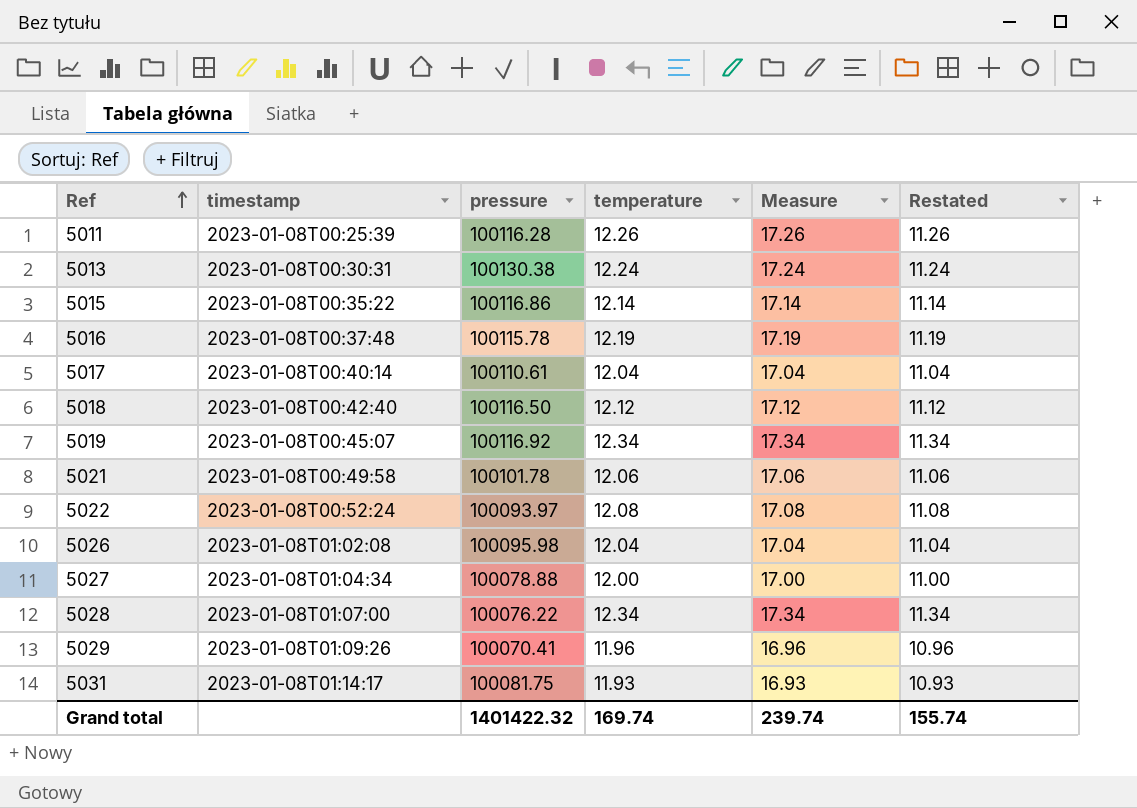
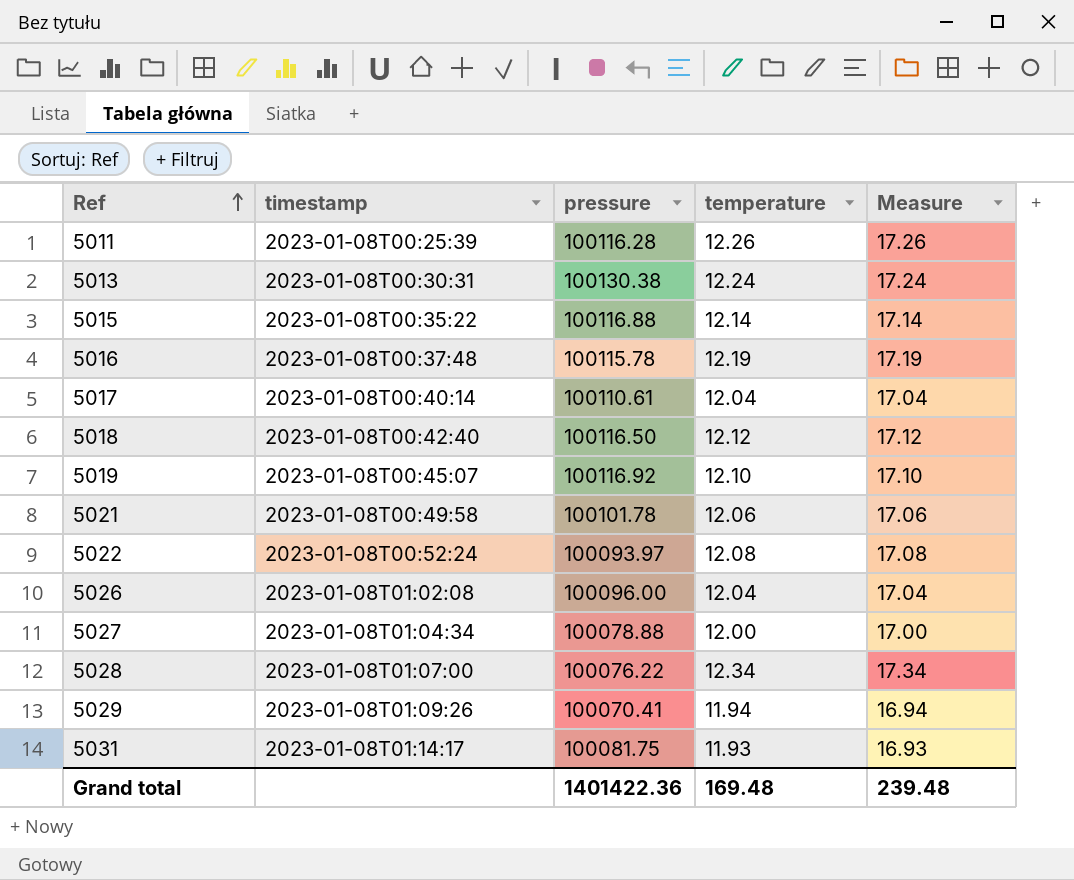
column Restated | formula: [temperature] - 1 -> none
5015 | pressure: 100116.86 -> 100116.88
5019 | temperature: 12.34 -> 12.10
5019 | Measure: 17.34 -> 17.10
5026 | pressure: 100095.98 -> 100096.00
5029 | temperature: 11.96 -> 11.94
5029 | Measure: 16.96 -> 16.94
Grand total | pressure: 1401422.32 -> 1401422.36
Grand total | temperature: 169.74 -> 169.48
Grand total | Measure: 239.74 -> 239.48

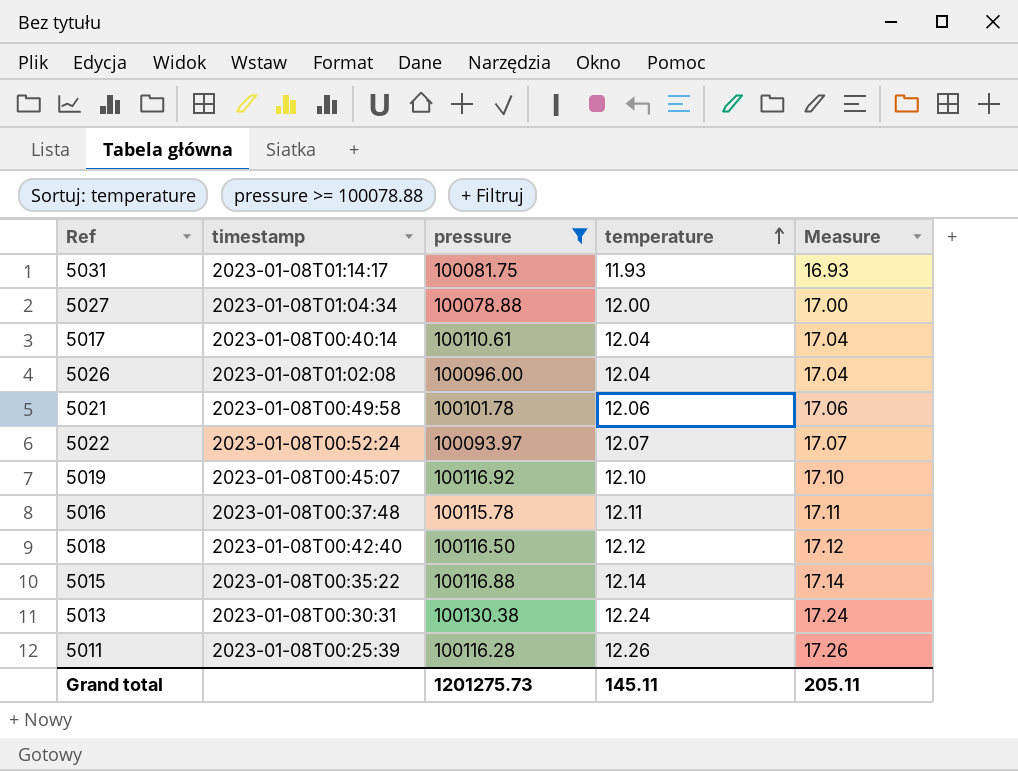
filter: none -> pressure >= 100078.88
row order: Ref ascending -> temperature ascending
5022 | temperature: 12.08 -> 12.07
5022 | Measure: 17.08 -> 17.07
5016 | temperature: 12.19 -> 12.11
5016 | Measure: 17.19 -> 17.11
Grand total | pressure: 1401422.36 -> 1201275.73
Grand total | temperature: 169.48 -> 145.11
Grand total | Measure: 239.48 -> 205.11

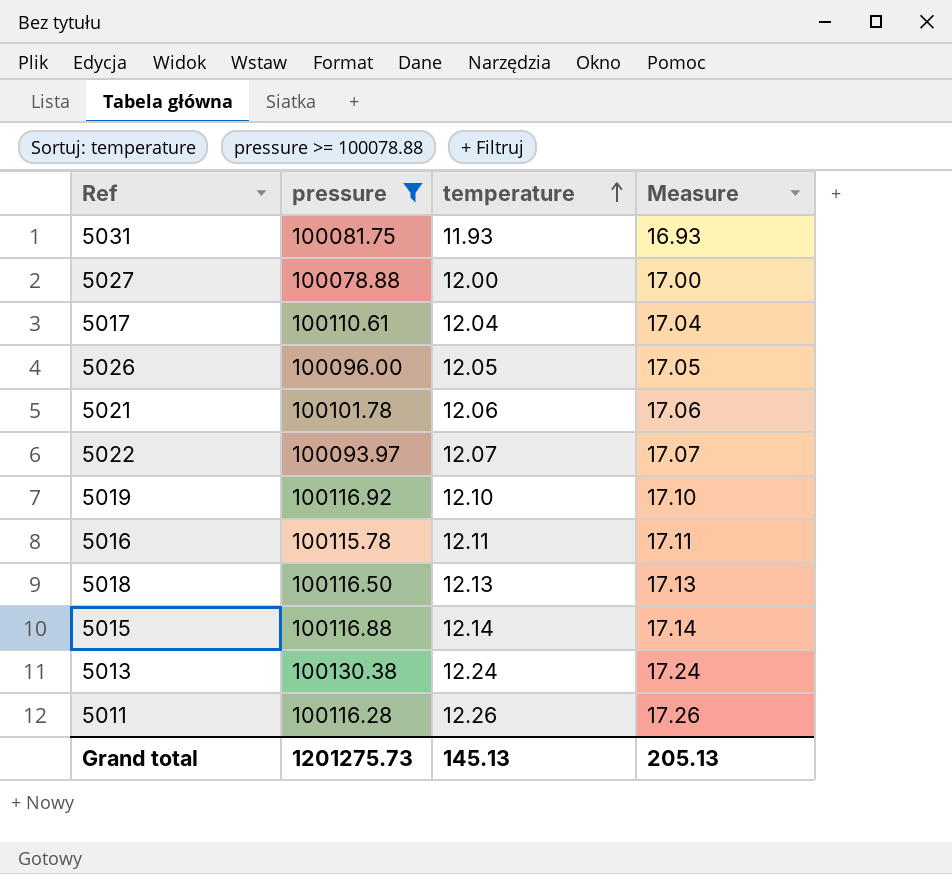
column timestamp | position: 2 -> none
5026 | temperature: 12.04 -> 12.05
5026 | Measure: 17.04 -> 17.05
5018 | temperature: 12.12 -> 12.13
5018 | Measure: 17.12 -> 17.13
Grand total | temperature: 145.11 -> 145.13
Grand total | Measure: 205.11 -> 205.13

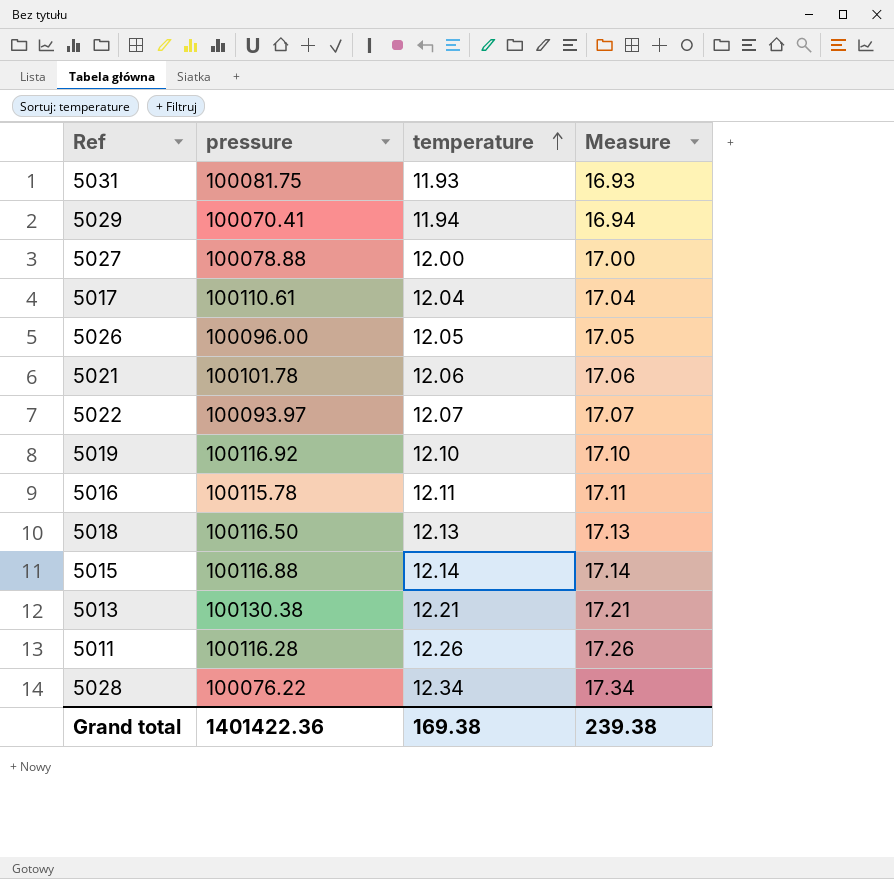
filter: pressure >= 100078.88 -> none
5013 | temperature: 12.24 -> 12.21
5013 | Measure: 17.24 -> 17.21
Grand total | pressure: 1201275.73 -> 1401422.36
Grand total | temperature: 145.13 -> 169.38
Grand total | Measure: 205.13 -> 239.38

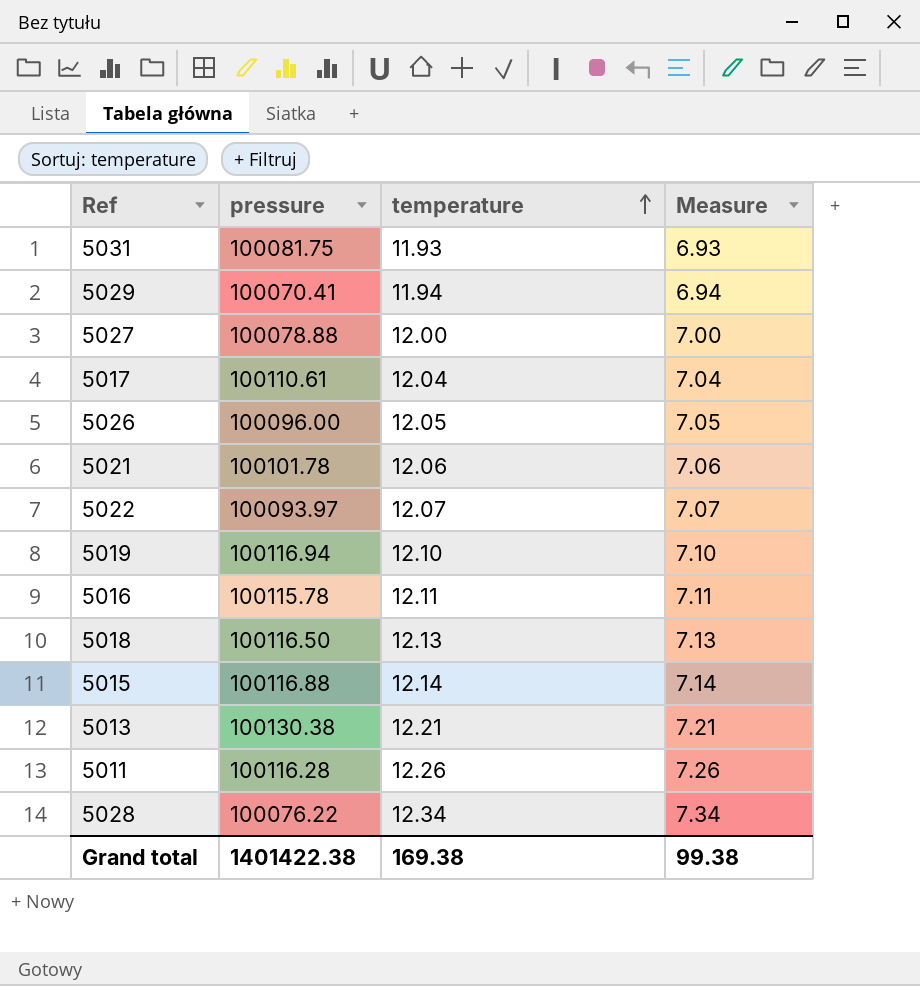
column Measure | formula: [temperature] + 5 -> [temperature] - 5
5019 | pressure: 100116.92 -> 100116.94
Grand total | pressure: 1401422.36 -> 1401422.38
Grand total | Measure: 239.38 -> 99.38

